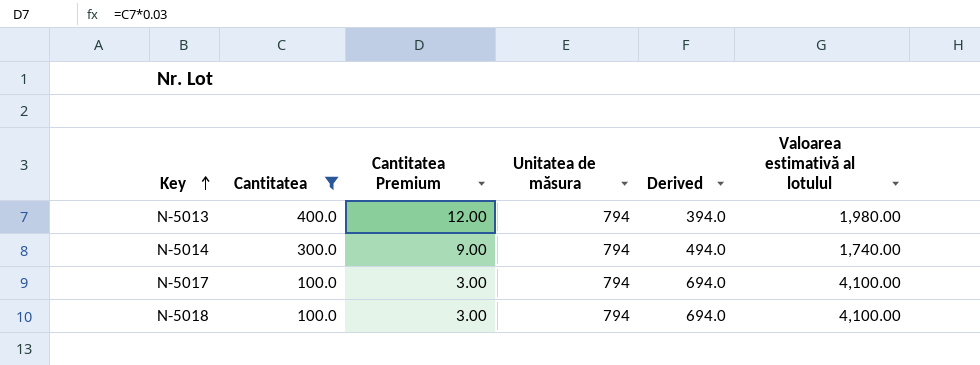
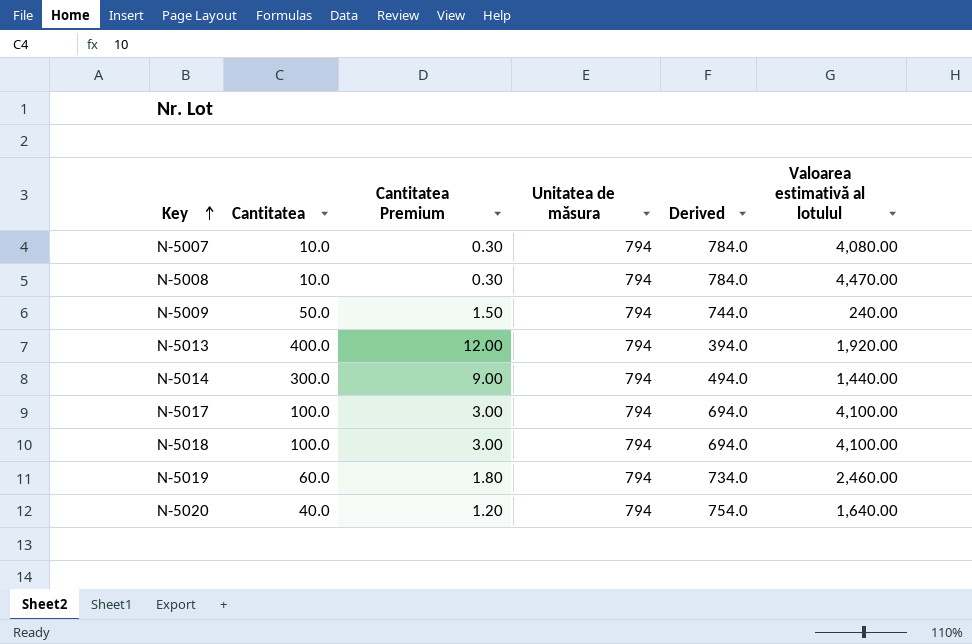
filter: Cantitatea >= 100.0 -> none
N-5013 | Valoarea estimativă al lotulul: 1,980.00 -> 1,920.00
N-5014 | Valoarea estimativă al lotulul: 1,740.00 -> 1,440.00

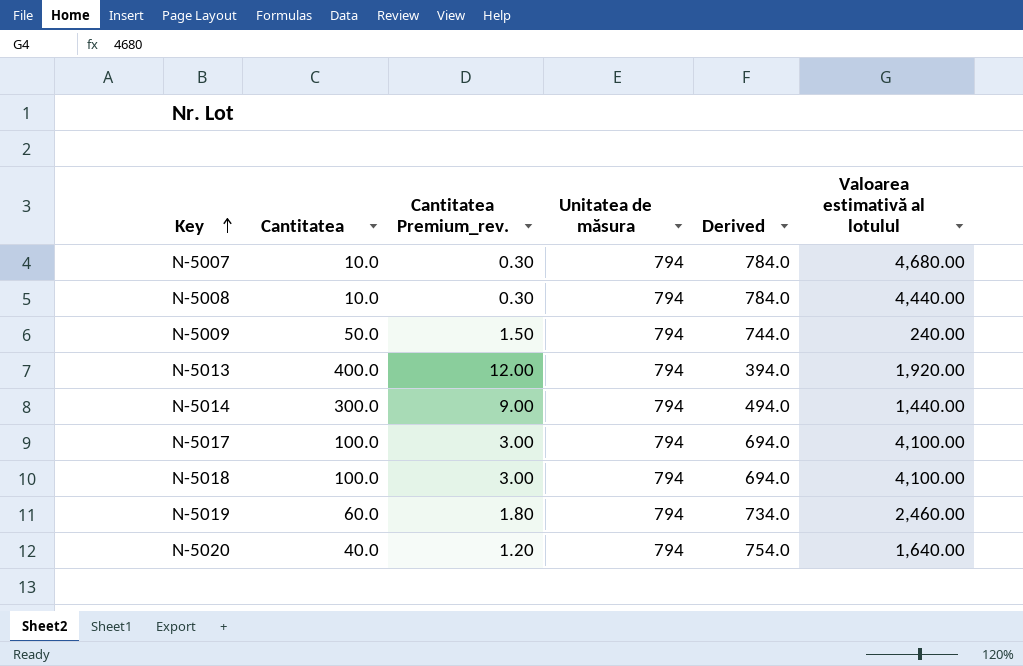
column name: Cantitatea Premium -> Cantitatea Premium_rev.
N-5007 | Valoarea estimativă al lotulul: 4,080.00 -> 4,680.00
N-5008 | Valoarea estimativă al lotulul: 4,470.00 -> 4,440.00

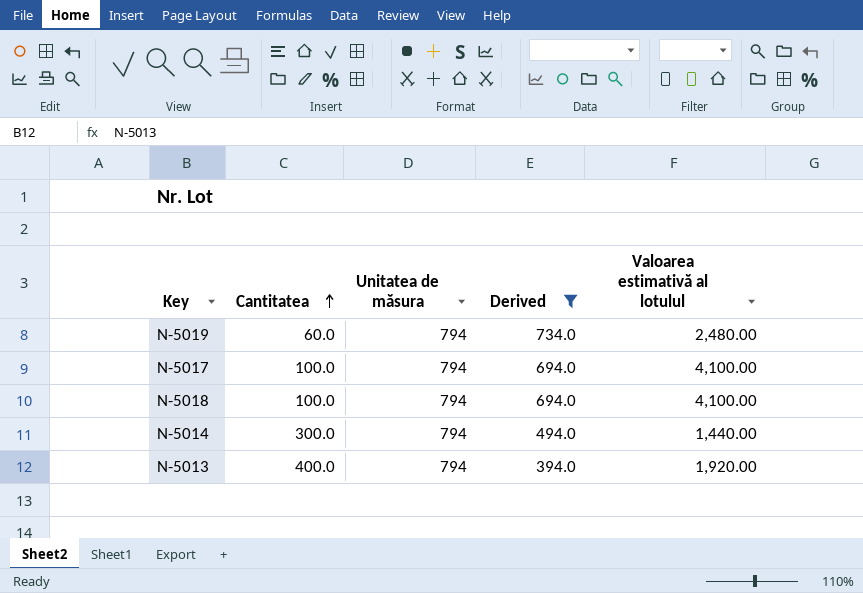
filter: none -> Derived <= 734.0
row order: Key ascending -> Cantitatea ascending
column Cantitatea Premium_rev. | formula: [Cantitatea] * 0.03 -> none
N-5019 | Valoarea estimativă al lotulul: 2,460.00 -> 2,480.00

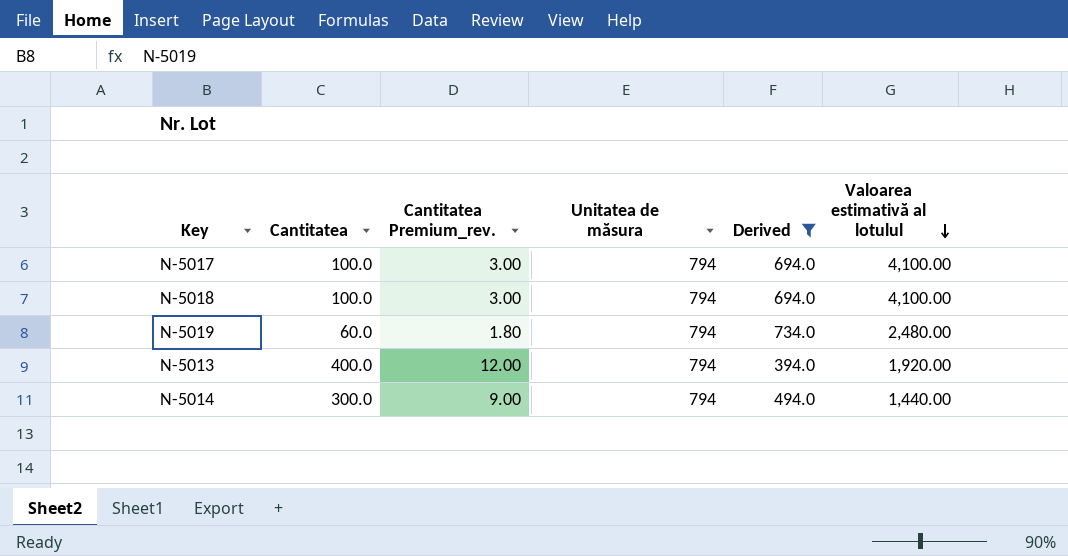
row order: Cantitatea ascending -> Valoarea estimativă al lotulul descending
column Cantitatea Premium_rev. | formula: none -> [Cantitatea] * 0.03

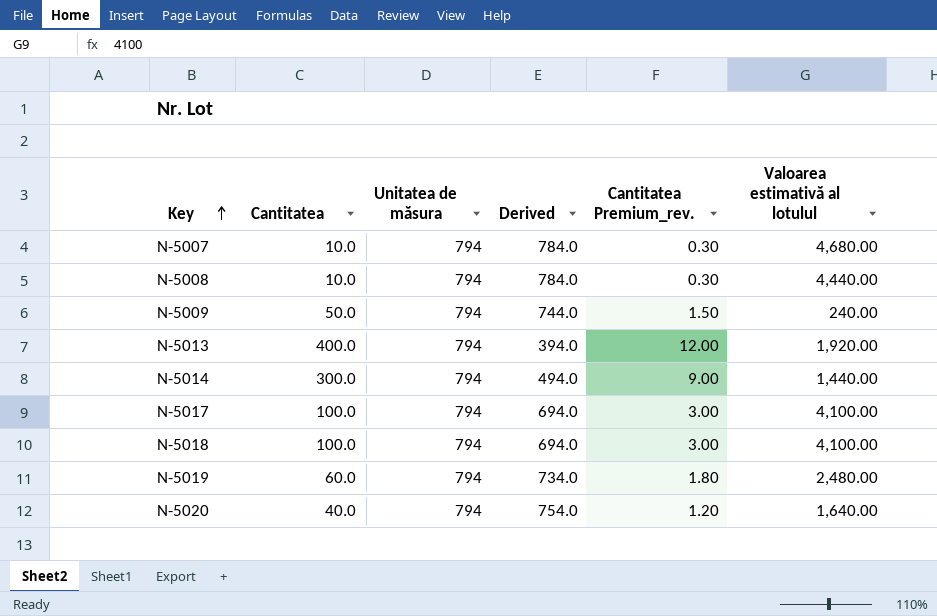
filter: Derived <= 734.0 -> none
row order: Valoarea estimativă al lotulul descending -> Key ascending
column Cantitatea Premium_rev. | position: 3 -> 5

